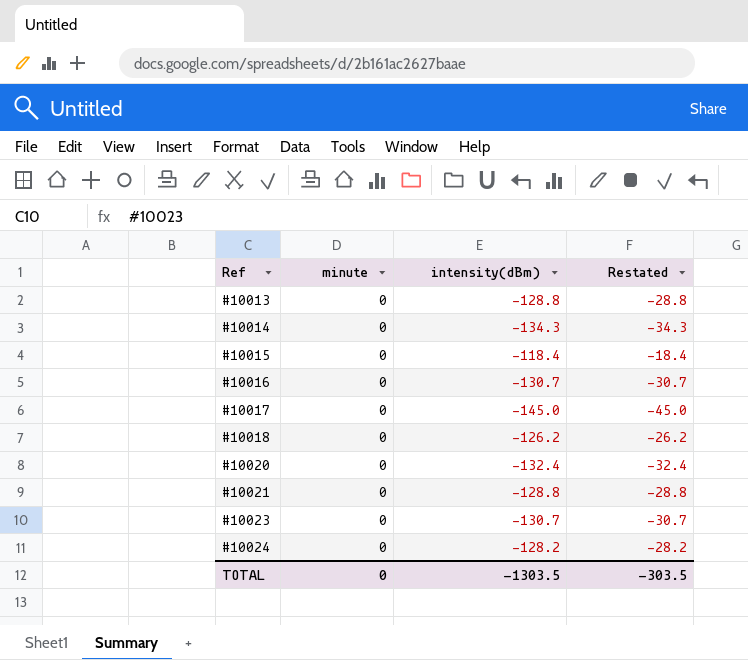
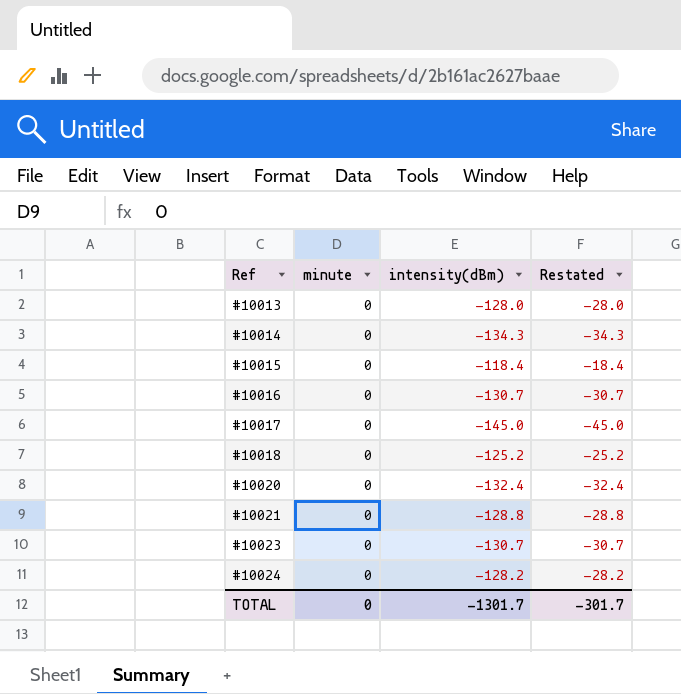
#10013 | intensity(dBm): -128.8 -> -128.0
#10013 | Restated: -28.8 -> -28.0
#10018 | intensity(dBm): -126.2 -> -125.2
#10018 | Restated: -26.2 -> -25.2
TOTAL | intensity(dBm): -1303.5 -> -1301.7
TOTAL | Restated: -303.5 -> -301.7

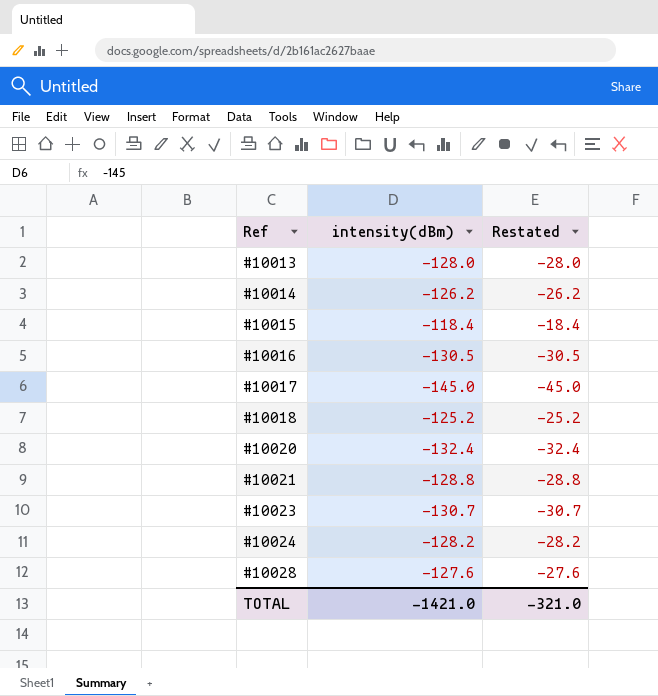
column minute | position: 2 -> none
#10014 | intensity(dBm): -134.3 -> -126.2
#10014 | Restated: -34.3 -> -26.2
#10016 | intensity(dBm): -130.7 -> -130.5
#10016 | Restated: -30.7 -> -30.5
row #10028: none -> -127.6 | -27.6
TOTAL | intensity(dBm): -1301.7 -> -1421.0
TOTAL | Restated: -301.7 -> -321.0

